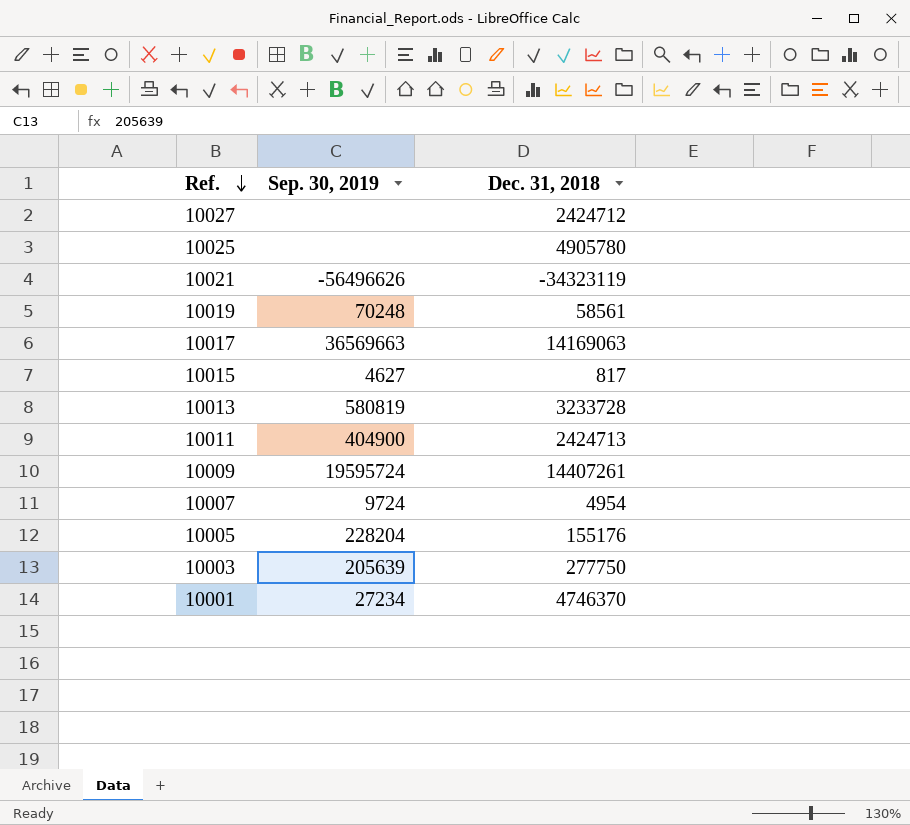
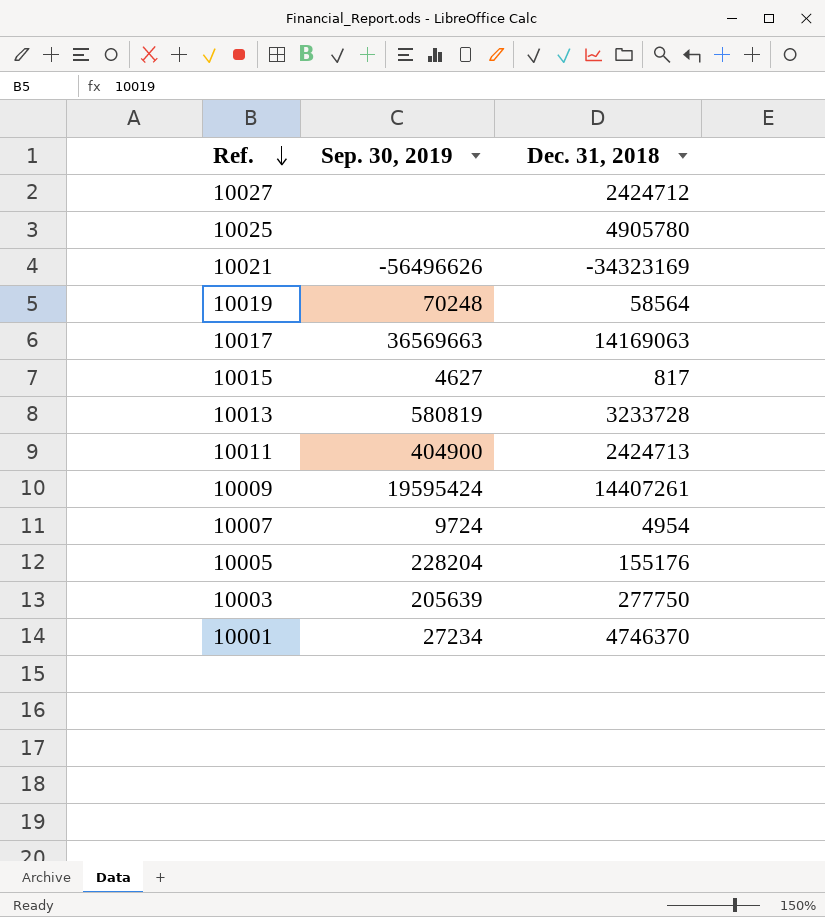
10021 | Dec. 31, 2018: -34323119 -> -34323169
10019 | Dec. 31, 2018: 58561 -> 58564
10009 | Sep. 30, 2019: 19595724 -> 19595424

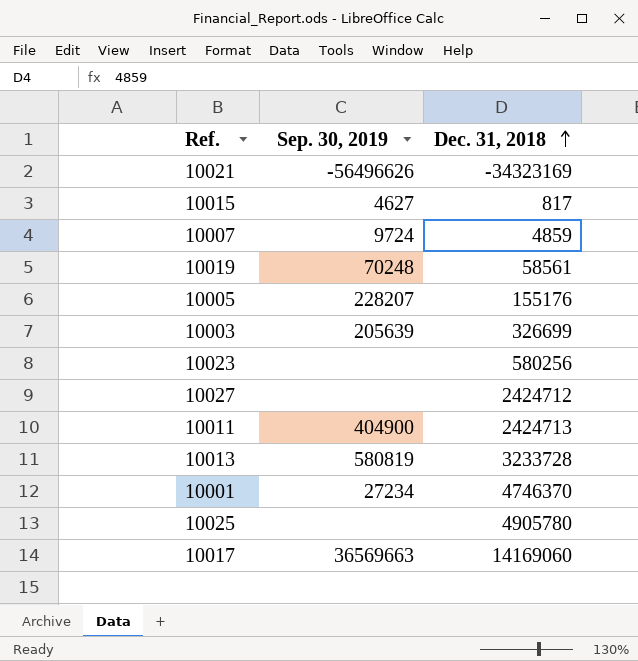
row order: Ref. descending -> Dec. 31, 2018 ascending
row 10009: 19595424 | 14407261 -> none
10007 | Dec. 31, 2018: 4954 -> 4859
10019 | Dec. 31, 2018: 58564 -> 58561
10005 | Sep. 30, 2019: 228204 -> 228207
10003 | Dec. 31, 2018: 277750 -> 326699
row 10023: none -> none | 580256
10017 | Dec. 31, 2018: 14169063 -> 14169060

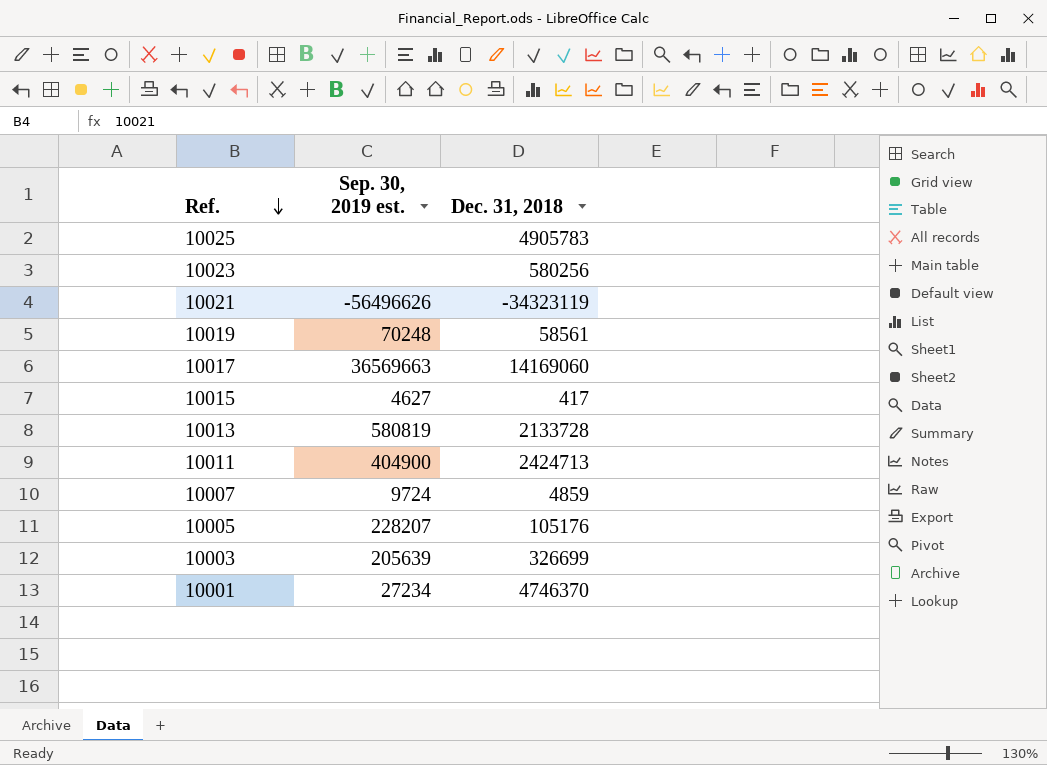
row order: Dec. 31, 2018 ascending -> Ref. descending
column name: Sep. 30, 2019 -> Sep. 30, 2019 est.
row 10027: none | 2424712 -> none
10025 | Dec. 31, 2018: 4905780 -> 4905783
10021 | Dec. 31, 2018: -34323169 -> -34323119
10015 | Dec. 31, 2018: 817 -> 417
10013 | Dec. 31, 2018: 3233728 -> 2133728
10005 | Dec. 31, 2018: 155176 -> 105176

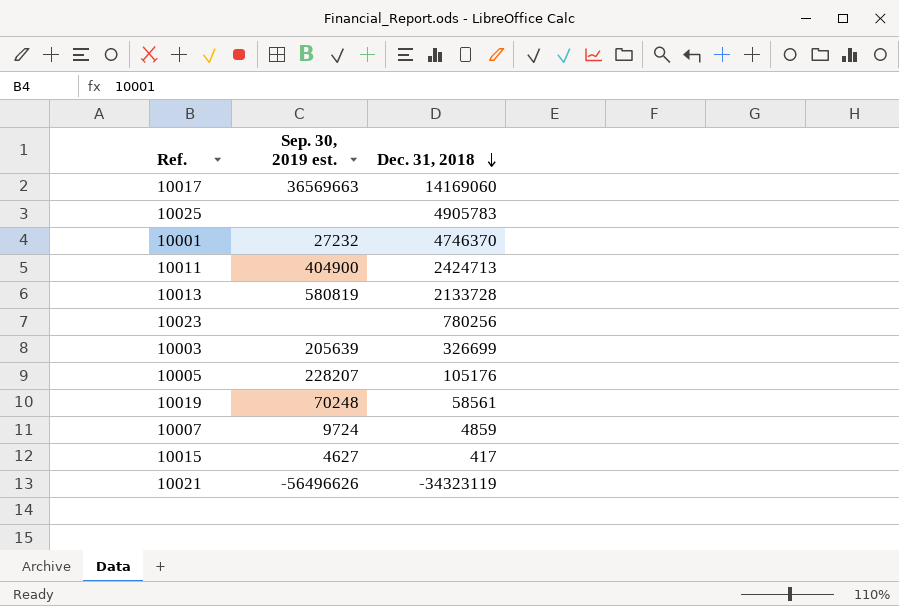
row order: Ref. descending -> Dec. 31, 2018 descending
10001 | Sep. 30, 2019 est.: 27234 -> 27232
10023 | Dec. 31, 2018: 580256 -> 780256

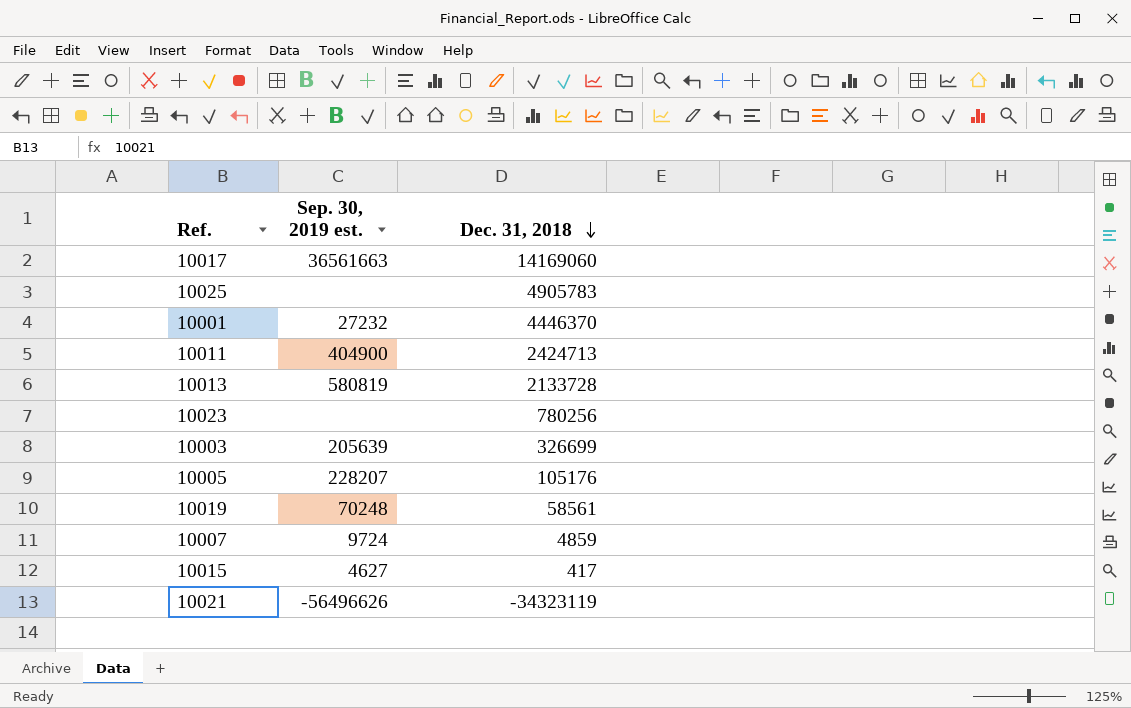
10017 | Sep. 30, 2019 est.: 36569663 -> 36561663
10001 | Dec. 31, 2018: 4746370 -> 4446370

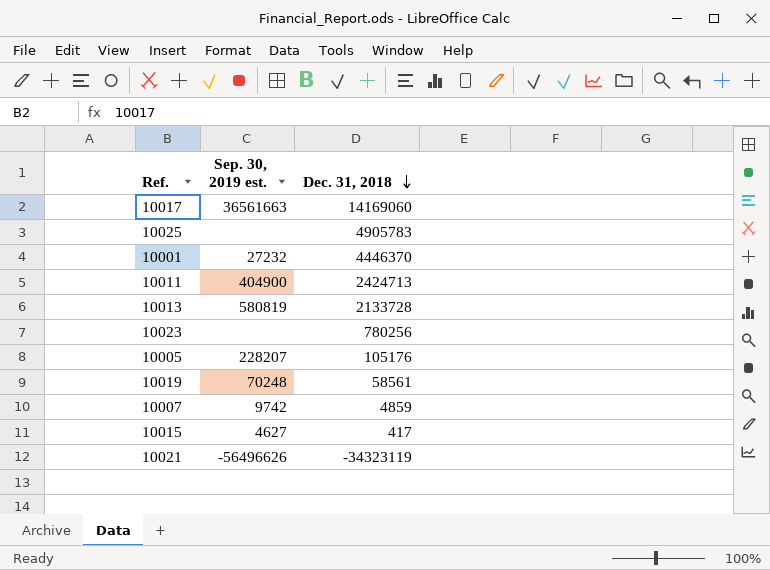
row 10003: 205639 | 326699 -> none
10007 | Sep. 30, 2019 est.: 9724 -> 9742

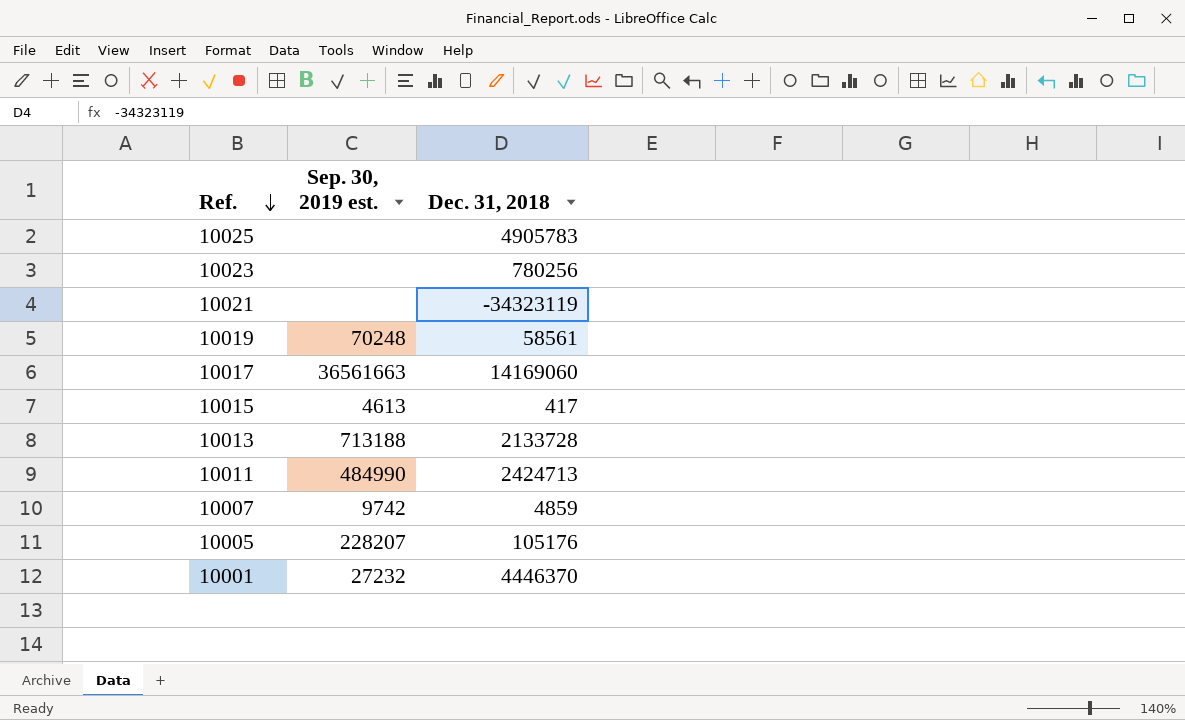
row order: Dec. 31, 2018 descending -> Ref. descending
10021 | Sep. 30, 2019 est.: -56496626 -> none
10015 | Sep. 30, 2019 est.: 4627 -> 4613
10013 | Sep. 30, 2019 est.: 580819 -> 713188
10011 | Sep. 30, 2019 est.: 404900 -> 484990

